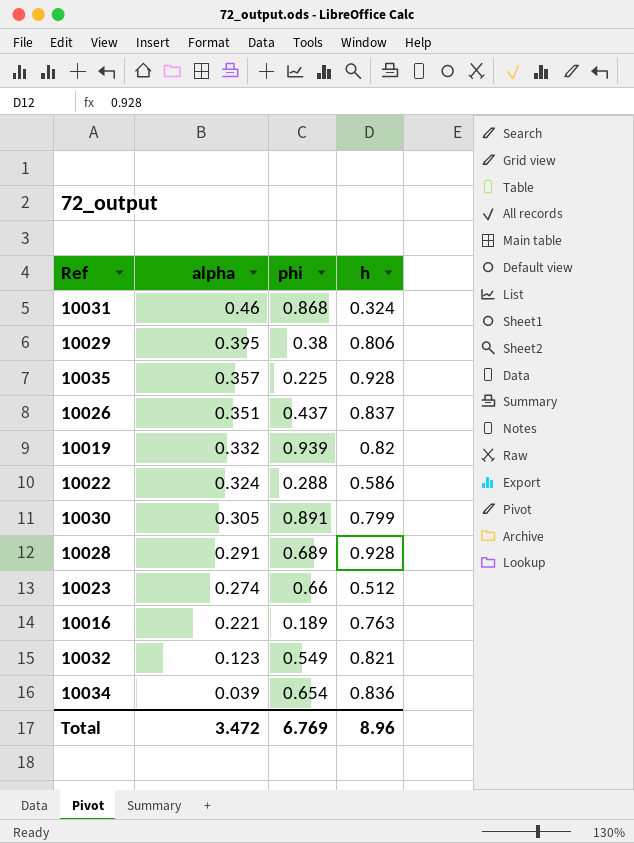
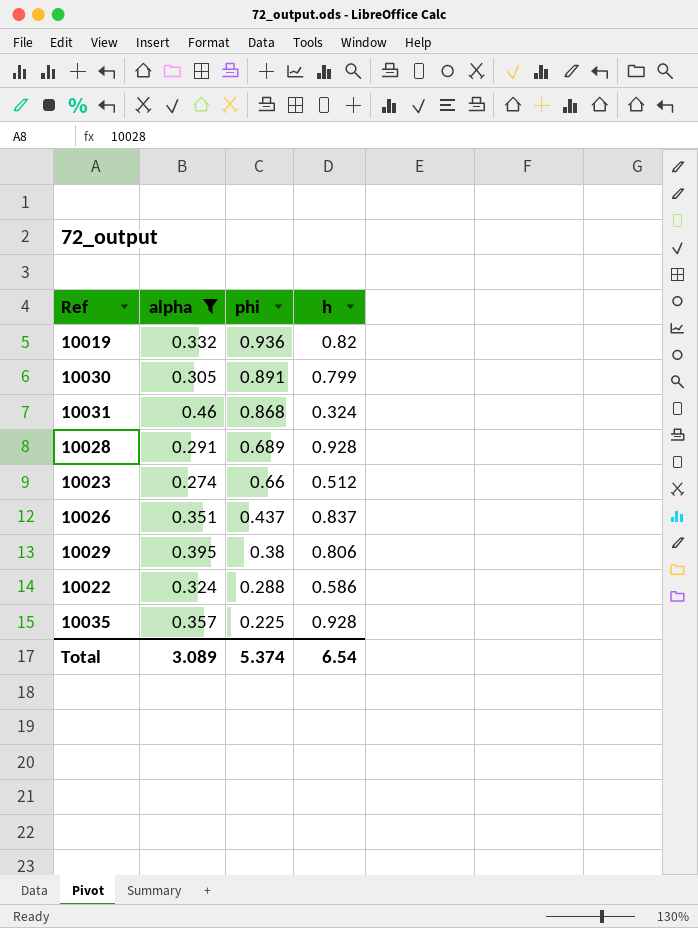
filter: none -> alpha >= 0.274
row order: alpha descending -> phi descending
10019 | phi: 0.939 -> 0.936
Total | alpha: 3.472 -> 3.089
Total | phi: 6.769 -> 5.374
Total | h: 8.96 -> 6.54

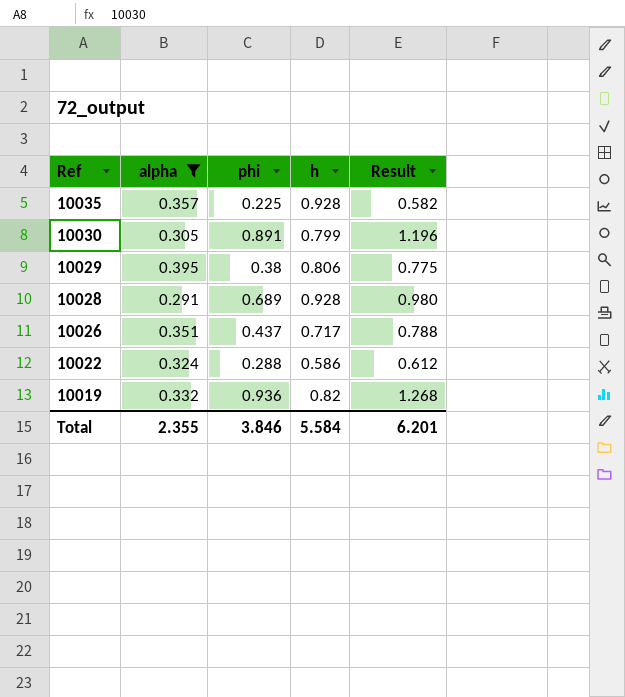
row order: phi descending -> Ref descending
column Result | formula: none -> [alpha] + [phi]
row 10031: 0.46 | 0.868 | 0.324 -> none
row 10023: 0.274 | 0.66 | 0.512 -> none
10026 | h: 0.837 -> 0.717
Total | alpha: 3.089 -> 2.355
Total | phi: 5.374 -> 3.846
Total | h: 6.54 -> 5.584

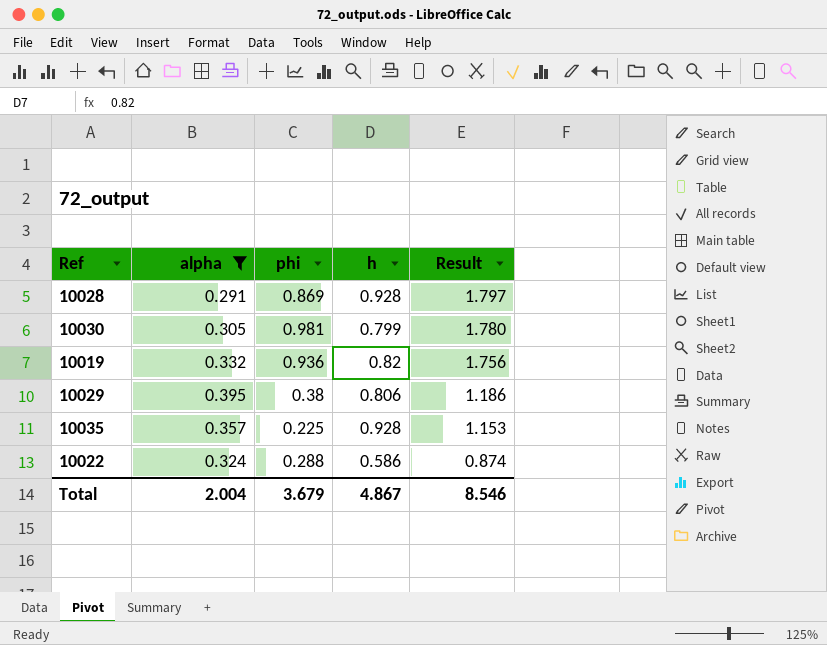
row order: Ref descending -> Result descending
column Result | formula: [alpha] + [phi] -> [phi] + [h]
row 10026: 0.351 | 0.437 | 0.717 | 0.788 -> none
10028 | phi: 0.689 -> 0.869
10030 | phi: 0.891 -> 0.981
Total | alpha: 2.355 -> 2.004
Total | phi: 3.846 -> 3.679
Total | h: 5.584 -> 4.867
Total | Result: 6.201 -> 8.546

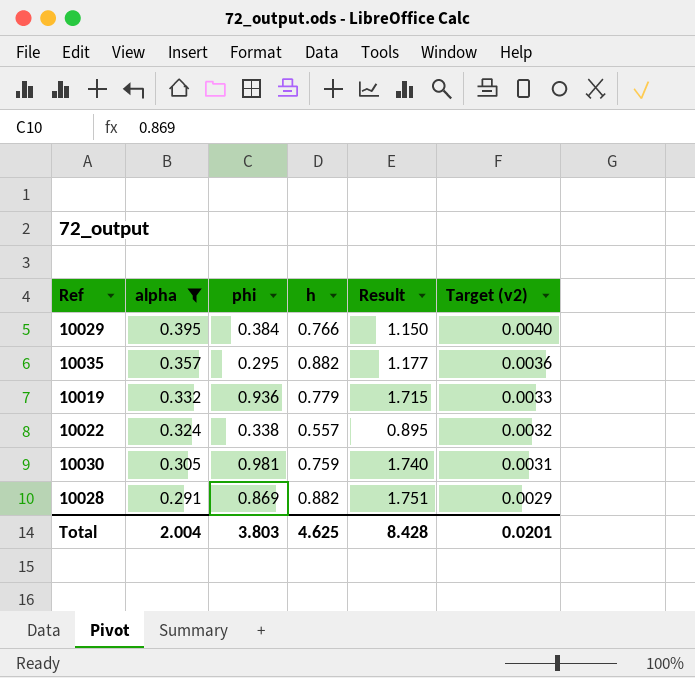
row order: Result descending -> alpha descending
column Target (v2) | formula: none -> [alpha] * 0.01
10029 | phi: 0.38 -> 0.384
10029 | h: 0.806 -> 0.766
10029 | Result: 1.186 -> 1.150
10035 | phi: 0.225 -> 0.295
10035 | h: 0.928 -> 0.882
10035 | Result: 1.153 -> 1.177
10019 | h: 0.82 -> 0.779
10019 | Result: 1.756 -> 1.715
10022 | phi: 0.288 -> 0.338
10022 | h: 0.586 -> 0.557
10022 | Result: 0.874 -> 0.895
10030 | h: 0.799 -> 0.759
10030 | Result: 1.780 -> 1.740
10028 | h: 0.928 -> 0.882
10028 | Result: 1.797 -> 1.751
Total | phi: 3.679 -> 3.803
Total | h: 4.867 -> 4.625
Total | Result: 8.546 -> 8.428

